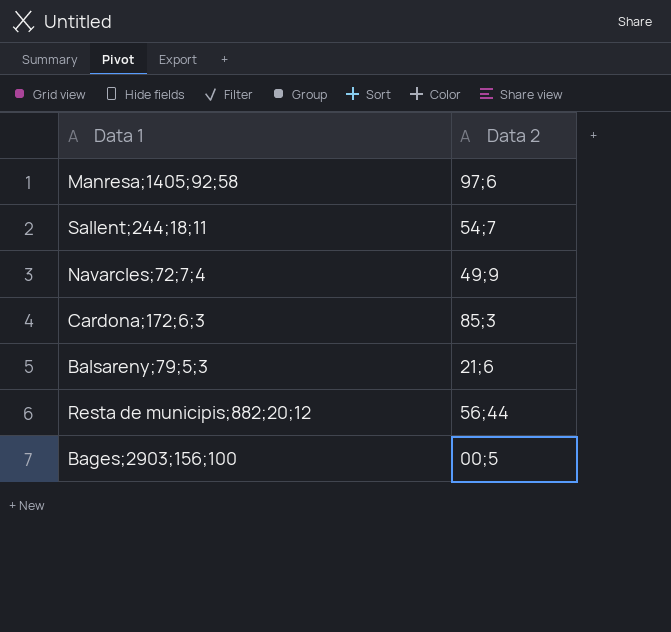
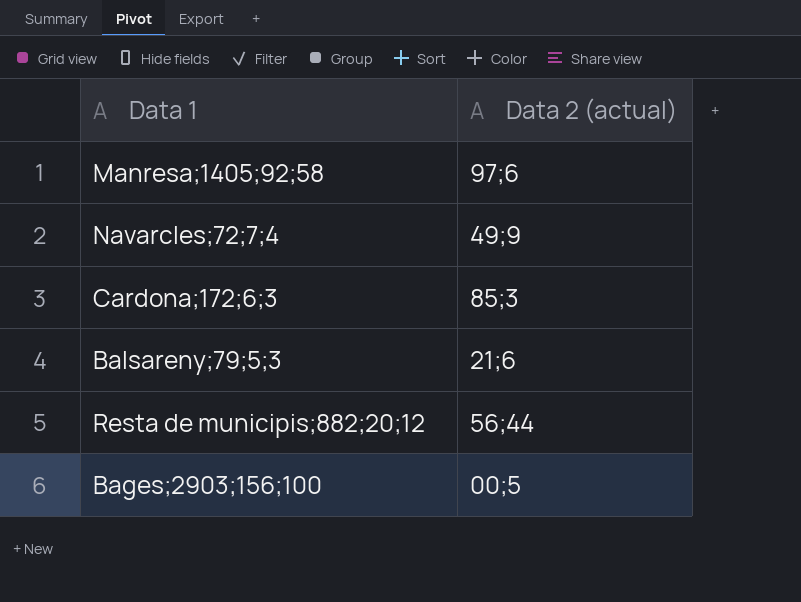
column name: Data 2 -> Data 2 (actual)
row Sallent;244;18;11: 54;7 -> none

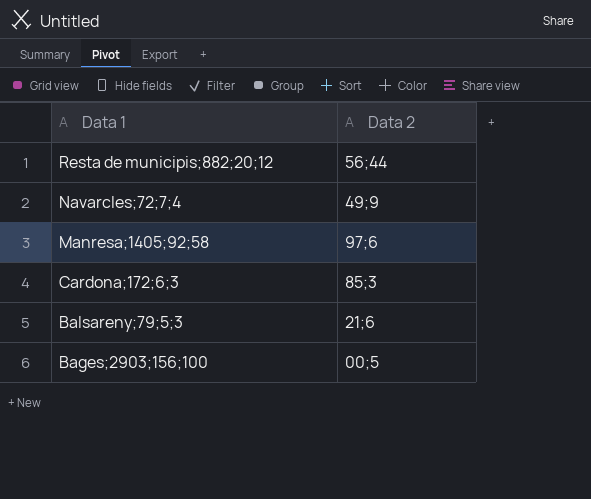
row order: none -> Data 1 descending
column name: Data 2 (actual) -> Data 2

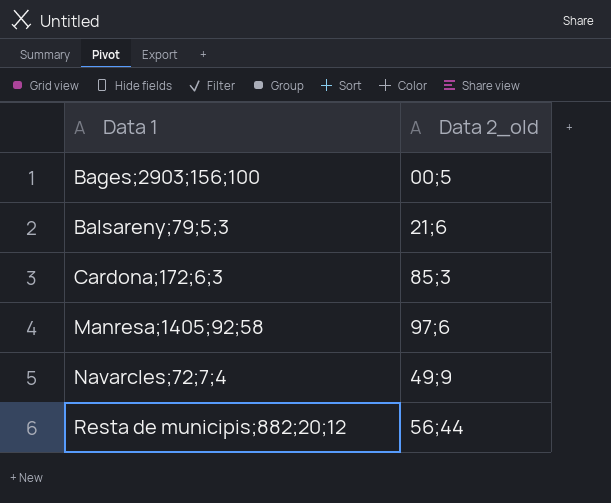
row order: Data 1 descending -> Data 1 ascending
column name: Data 2 -> Data 2_old

